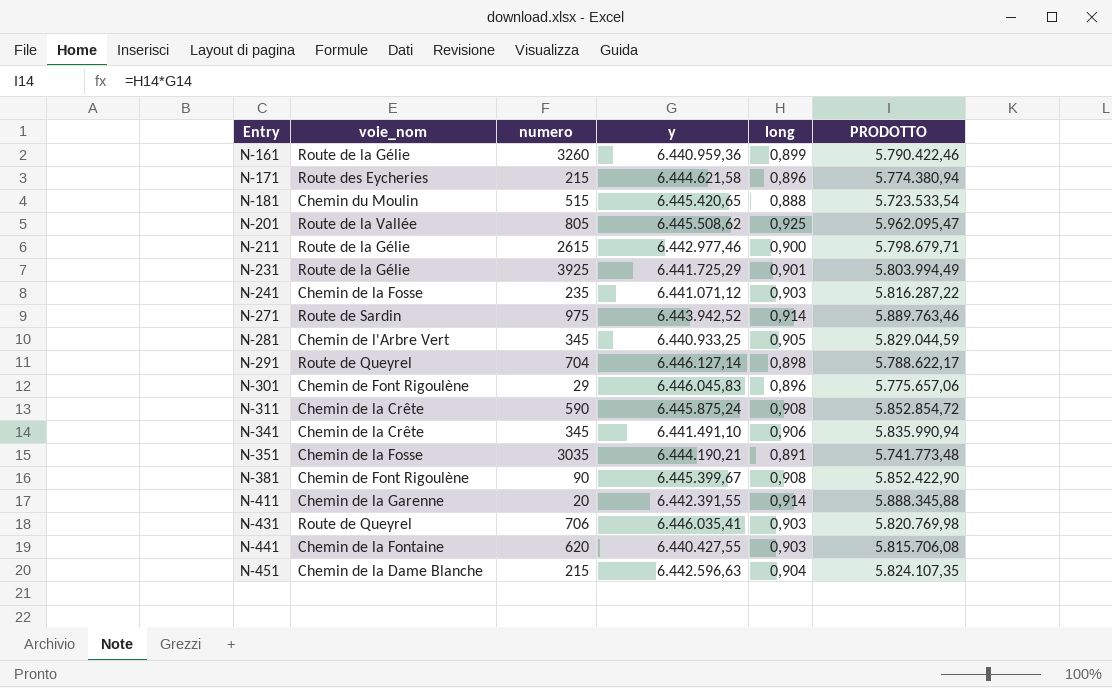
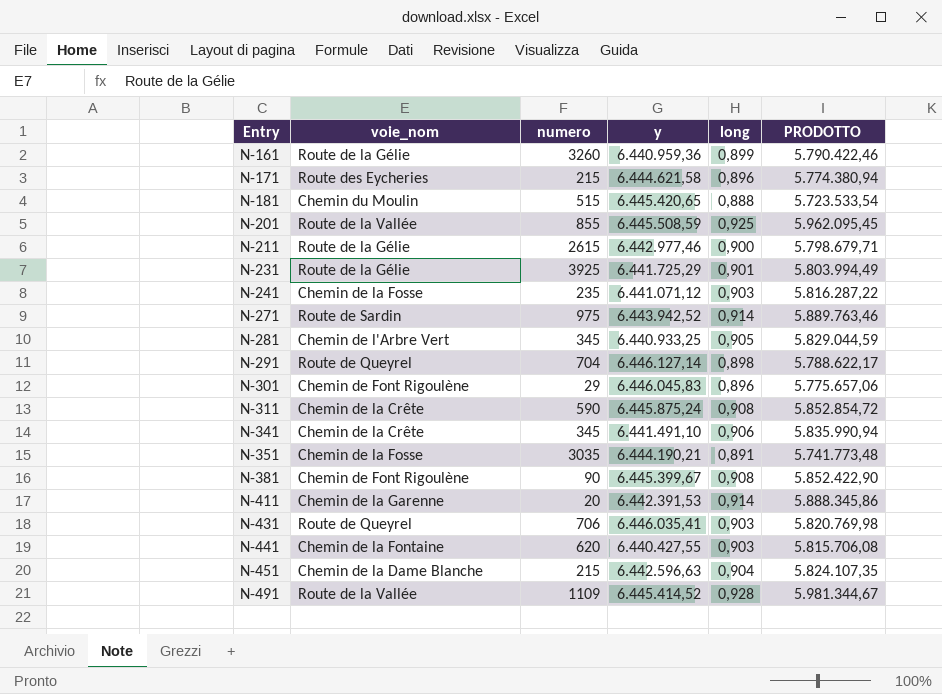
N-201 | numero: 805 -> 855
N-201 | y: 6.445.508,62 -> 6.445.508,59
N-201 | PRODOTTO: 5.962.095,47 -> 5.962.095,45
N-411 | y: 6.442.391,55 -> 6.442.391,53
N-411 | PRODOTTO: 5.888.345,88 -> 5.888.345,86
row N-491: none -> Route de la Vallée | 1109 | 6.445.414,52 | 0,928 | 5.981.344,67

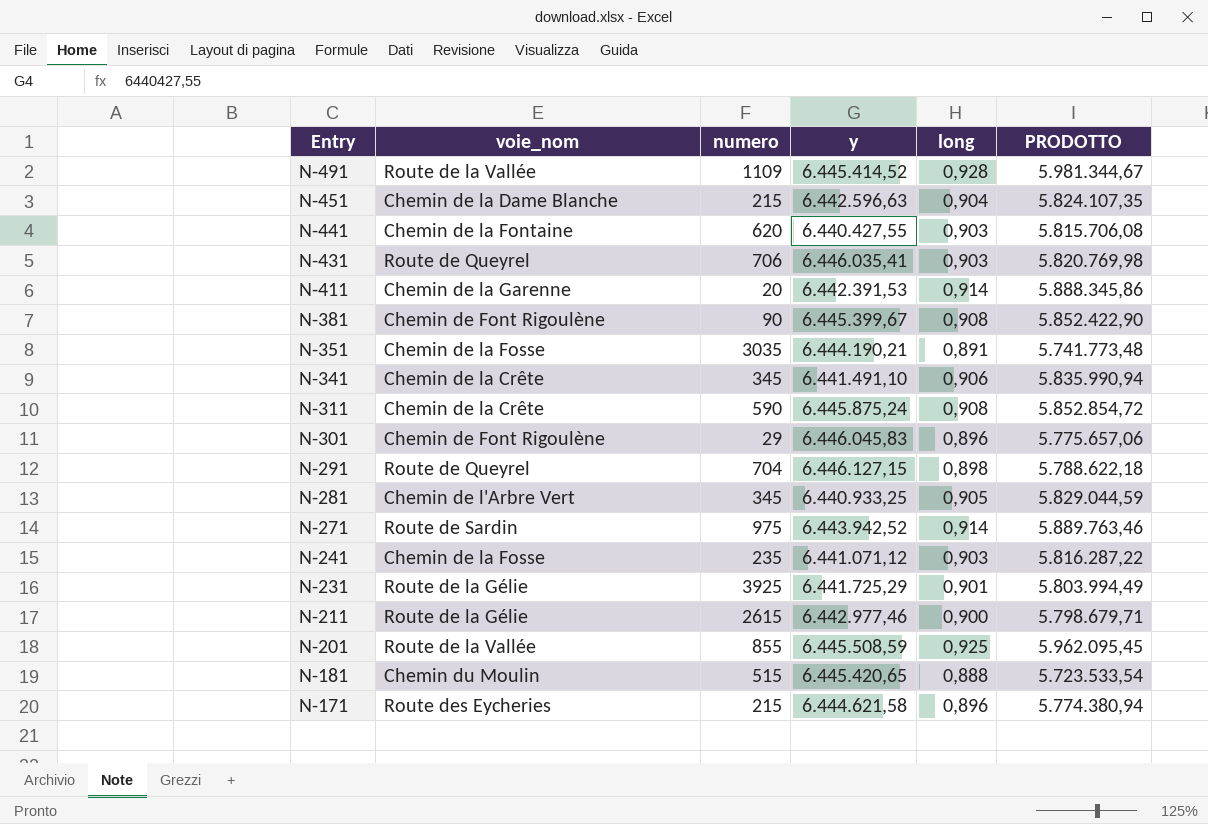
row order: Entry ascending -> Entry descending
row N-161: Route de la Gélie | 3260 | 6.440.959,36 | 0,899 | 5.790.422,46 -> none
N-291 | y: 6.446.127,14 -> 6.446.127,15
N-291 | PRODOTTO: 5.788.622,17 -> 5.788.622,18

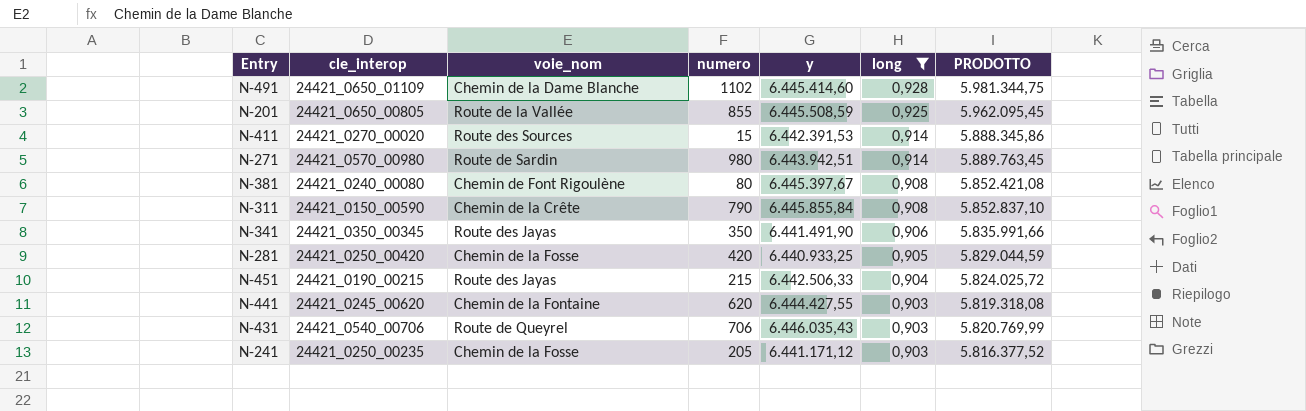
filter: none -> long >= 0,903
row order: Entry descending -> long descending
column cle_interop | position: none -> 2
N-491 | voie_nom: Route de la Vallée -> Chemin de la Dame Blanche
N-491 | numero: 1109 -> 1102
N-491 | y: 6.445.414,52 -> 6.445.414,60
N-491 | PRODOTTO: 5.981.344,67 -> 5.981.344,75
N-411 | voie_nom: Chemin de la Garenne -> Route des Sources
N-411 | numero: 20 -> 15
N-271 | numero: 975 -> 980
N-271 | y: 6.443.942,52 -> 6.443.942,51
N-271 | PRODOTTO: 5.889.763,46 -> 5.889.763,45
N-381 | numero: 90 -> 80
N-381 | y: 6.445.399,67 -> 6.445.397,67
N-381 | PRODOTTO: 5.852.422,90 -> 5.852.421,08
N-311 | numero: 590 -> 790
N-311 | y: 6.445.875,24 -> 6.445.855,84
N-311 | PRODOTTO: 5.852.854,72 -> 5.852.837,10
N-341 | voie_nom: Chemin de la Crête -> Route des Jayas
N-341 | numero: 345 -> 350
N-341 | y: 6.441.491,10 -> 6.441.491,90
N-341 | PRODOTTO: 5.835.990,94 -> 5.835.991,66
N-281 | voie_nom: Chemin de l'Arbre Vert -> Chemin de la Fosse
N-281 | numero: 345 -> 420
N-451 | voie_nom: Chemin de la Dame Blanche -> Route des Jayas
N-451 | y: 6.442.596,63 -> 6.442.506,33
N-451 | PRODOTTO: 5.824.107,35 -> 5.824.025,72
N-441 | y: 6.440.427,55 -> 6.444.427,55
N-441 | PRODOTTO: 5.815.706,08 -> 5.819.318,08
N-431 | y: 6.446.035,41 -> 6.446.035,43
N-431 | PRODOTTO: 5.820.769,98 -> 5.820.769,99
N-241 | numero: 235 -> 205
N-241 | y: 6.441.071,12 -> 6.441.171,12
N-241 | PRODOTTO: 5.816.287,22 -> 5.816.377,52

